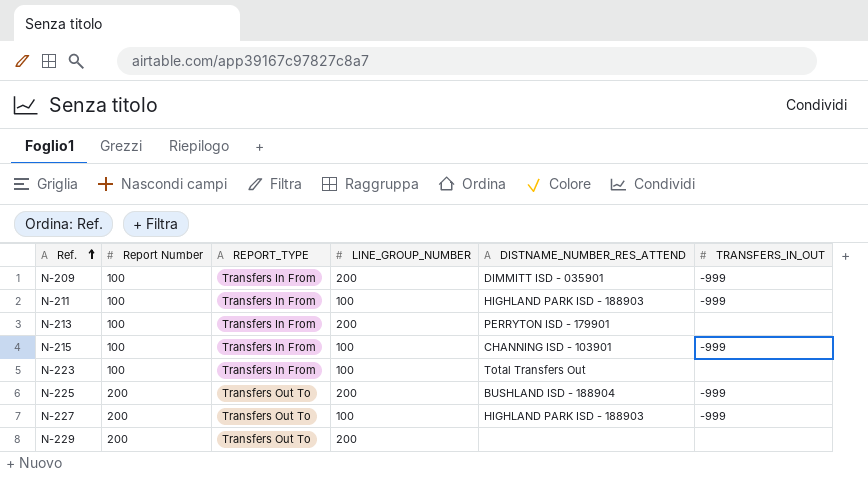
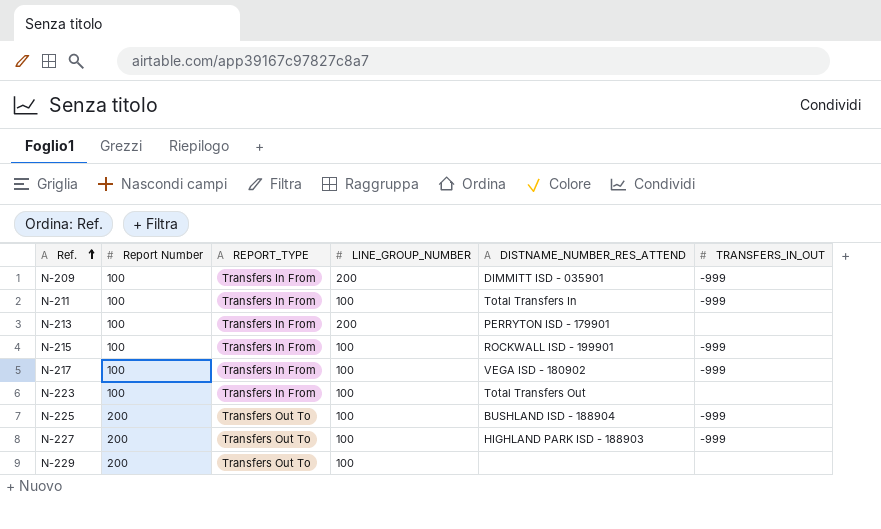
N-211 | DISTNAME_NUMBER_RES_ATTEND: HIGHLAND PARK ISD - 188903 -> Total Transfers In
N-215 | DISTNAME_NUMBER_RES_ATTEND: CHANNING ISD - 103901 -> ROCKWALL ISD - 199901
row N-217: none -> 100 | Transfers In From | 100 | VEGA ISD - 180902 | -999
N-225 | LINE_GROUP_NUMBER: 200 -> 100
N-229 | LINE_GROUP_NUMBER: 200 -> 100

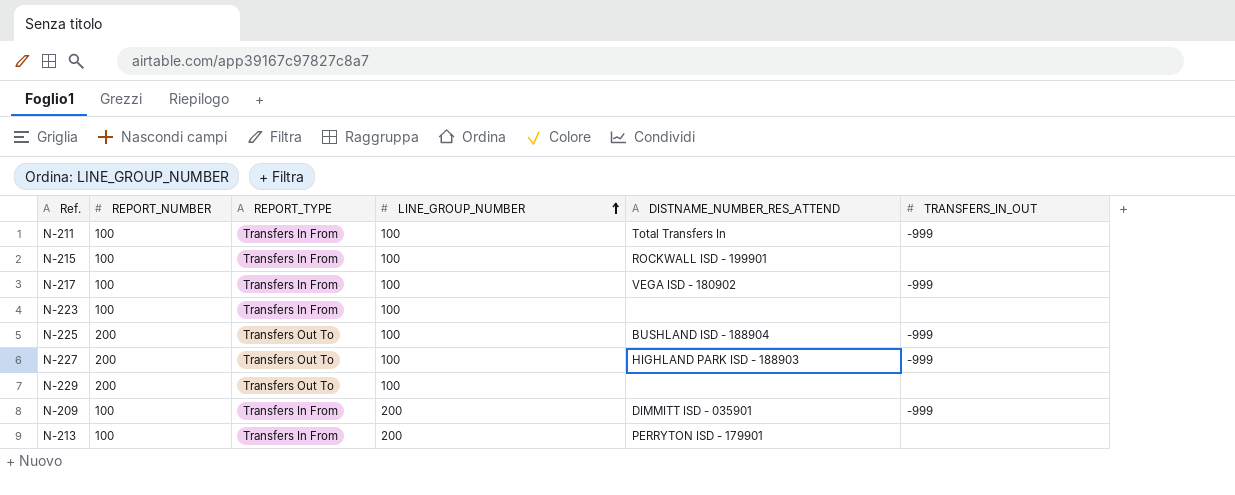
row order: Ref. ascending -> LINE_GROUP_NUMBER ascending
column name: Report Number -> REPORT_NUMBER
N-215 | TRANSFERS_IN_OUT: -999 -> none
N-223 | DISTNAME_NUMBER_RES_ATTEND: Total Transfers Out -> none

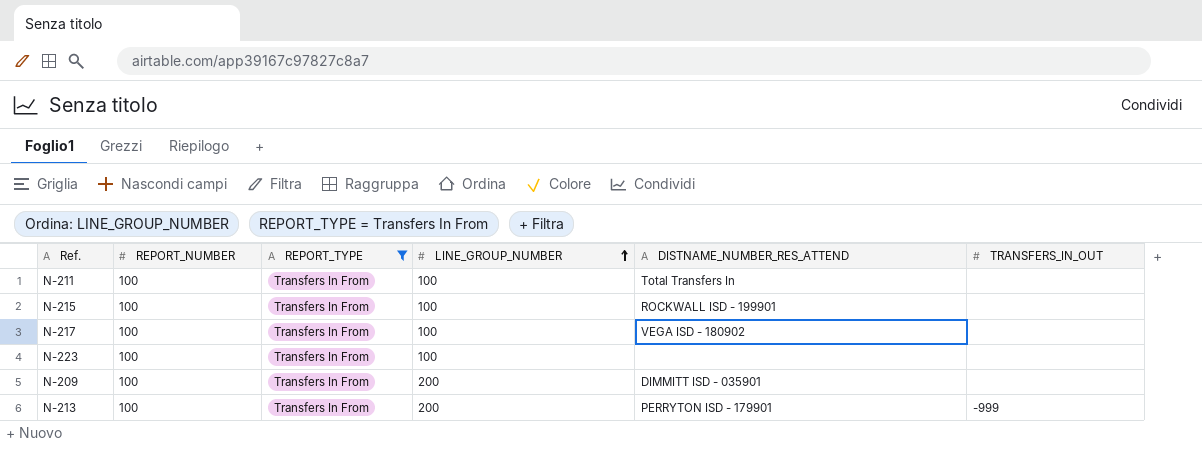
filter: none -> REPORT_TYPE = Transfers In From
N-211 | TRANSFERS_IN_OUT: -999 -> none
N-217 | TRANSFERS_IN_OUT: -999 -> none
N-209 | TRANSFERS_IN_OUT: -999 -> none
N-213 | TRANSFERS_IN_OUT: none -> -999

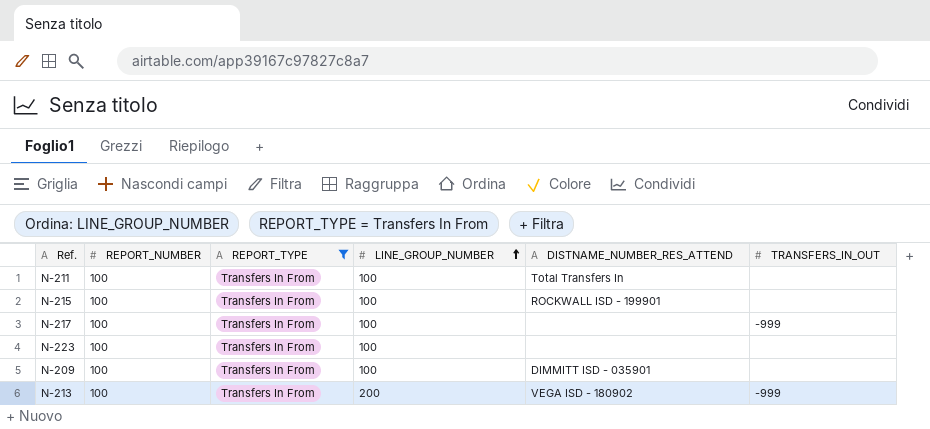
N-217 | DISTNAME_NUMBER_RES_ATTEND: VEGA ISD - 180902 -> none
N-217 | TRANSFERS_IN_OUT: none -> -999
N-209 | LINE_GROUP_NUMBER: 200 -> 100
N-213 | DISTNAME_NUMBER_RES_ATTEND: PERRYTON ISD - 179901 -> VEGA ISD - 180902

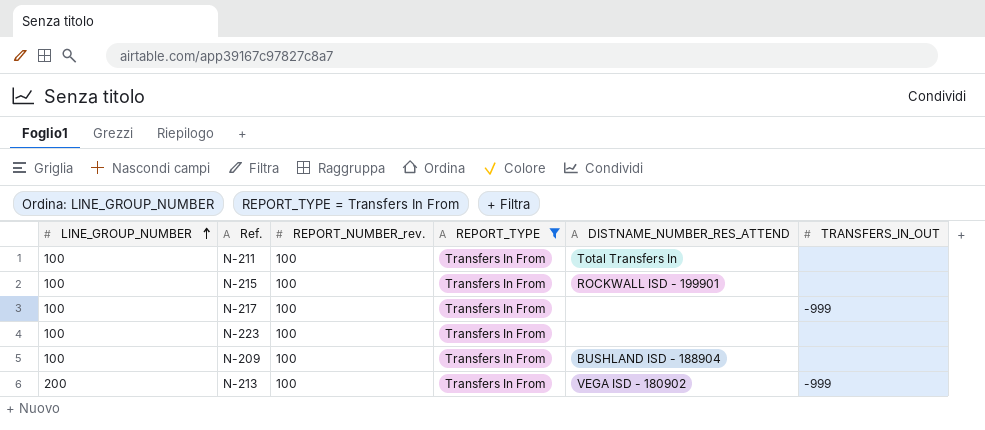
column LINE_GROUP_NUMBER | position: 4 -> 1
column name: REPORT_NUMBER -> REPORT_NUMBER_rev.
N-209 | DISTNAME_NUMBER_RES_ATTEND: DIMMITT ISD - 035901 -> BUSHLAND ISD - 188904

